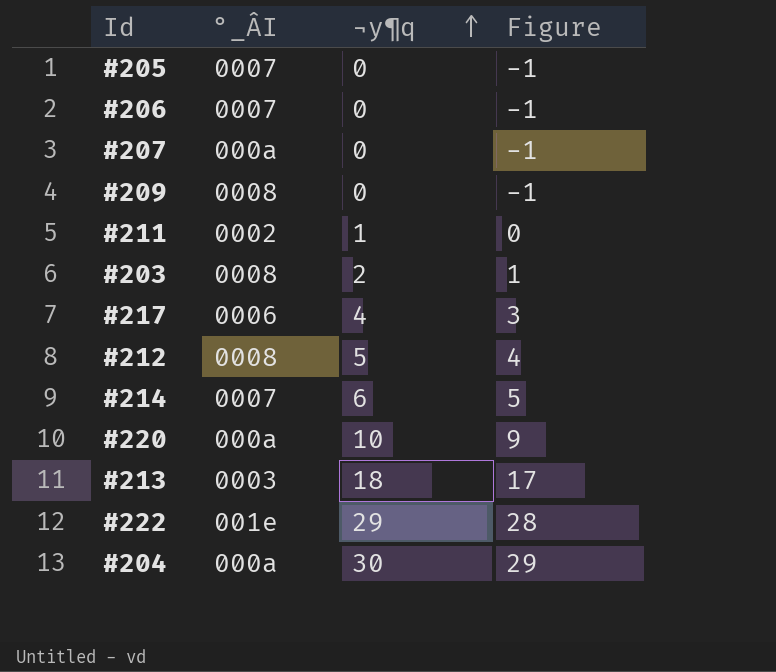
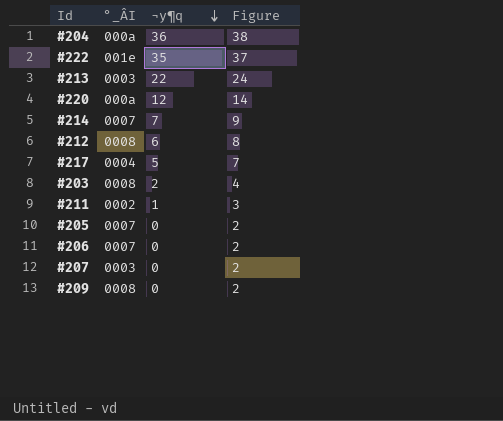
row order: ¬y¶q ascending -> ¬y¶q descending
column Figure | formula: [¬y¶q] - 1 -> [¬y¶q] + 2
#204 | ¬y¶q: 30 -> 36
#222 | ¬y¶q: 29 -> 35
#213 | ¬y¶q: 18 -> 22
#220 | ¬y¶q: 10 -> 12
#214 | ¬y¶q: 6 -> 7
#212 | ¬y¶q: 5 -> 6
#217 | °_ÂI: 0006 -> 0004
#217 | ¬y¶q: 4 -> 5
#207 | °_ÂI: 000a -> 0003

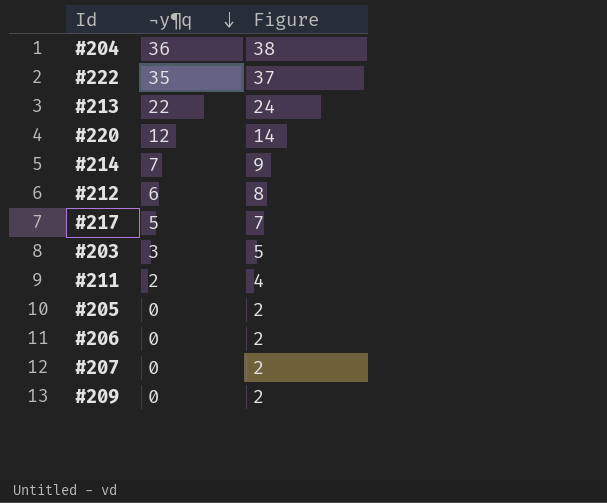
column °_ÂI | position: 2 -> none
#203 | ¬y¶q: 2 -> 3
#203 | Figure: 4 -> 5
#211 | ¬y¶q: 1 -> 2
#211 | Figure: 3 -> 4

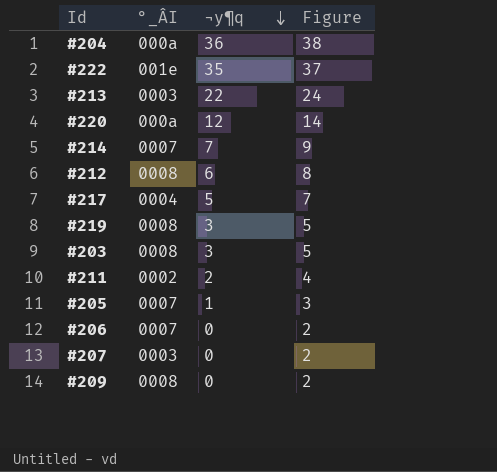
column °_ÂI | position: none -> 2
row #219: none -> 0008 | 3 | 5
#205 | ¬y¶q: 0 -> 1
#205 | Figure: 2 -> 3

